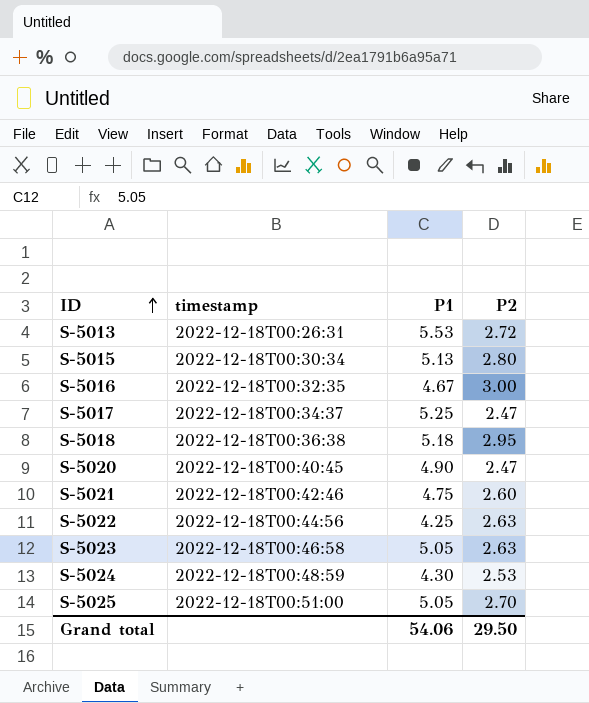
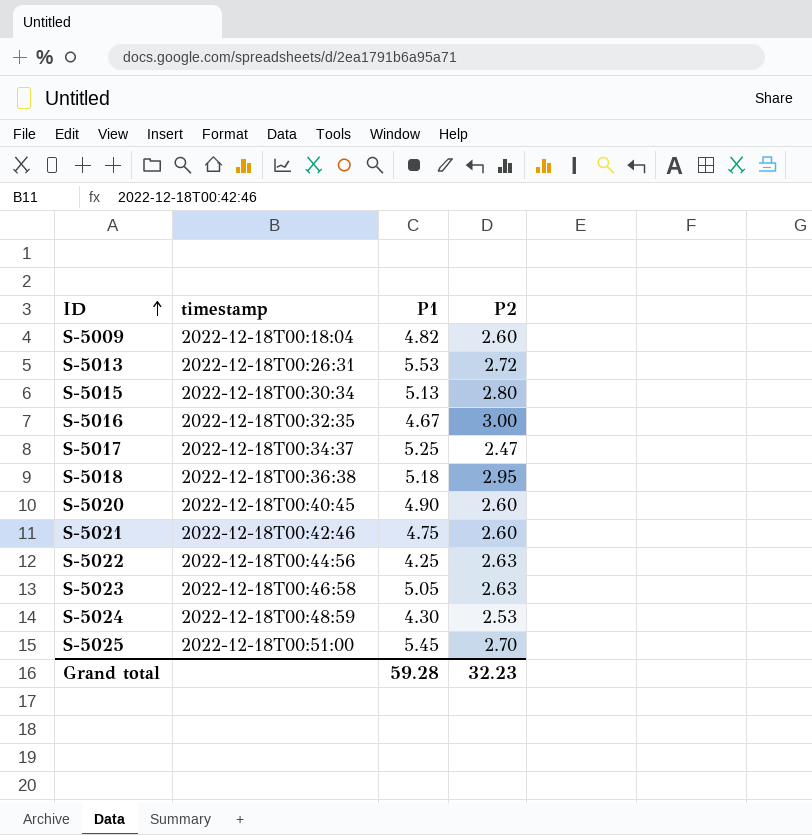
row S-5009: none -> 2022-12-18T00:18:04 | 4.82 | 2.60
S-5020 | P2: 2.47 -> 2.60
S-5025 | P1: 5.05 -> 5.45
Grand total | P1: 54.06 -> 59.28
Grand total | P2: 29.50 -> 32.23

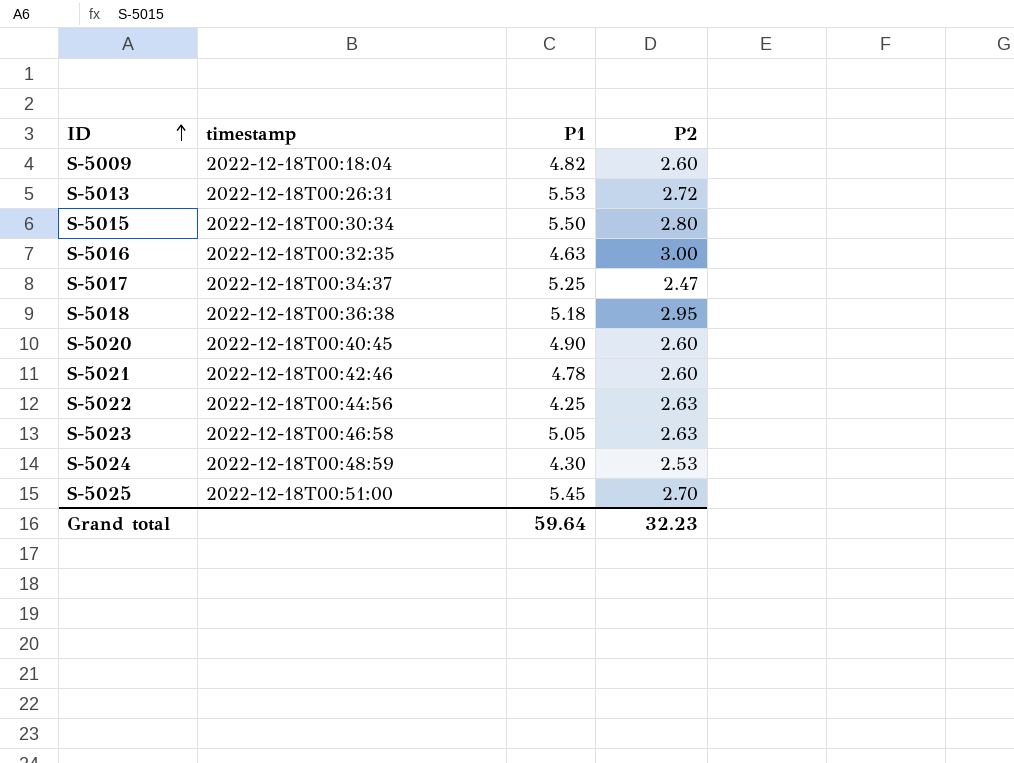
S-5015 | P1: 5.13 -> 5.50
S-5016 | P1: 4.67 -> 4.63
S-5021 | P1: 4.75 -> 4.78
Grand total | P1: 59.28 -> 59.64

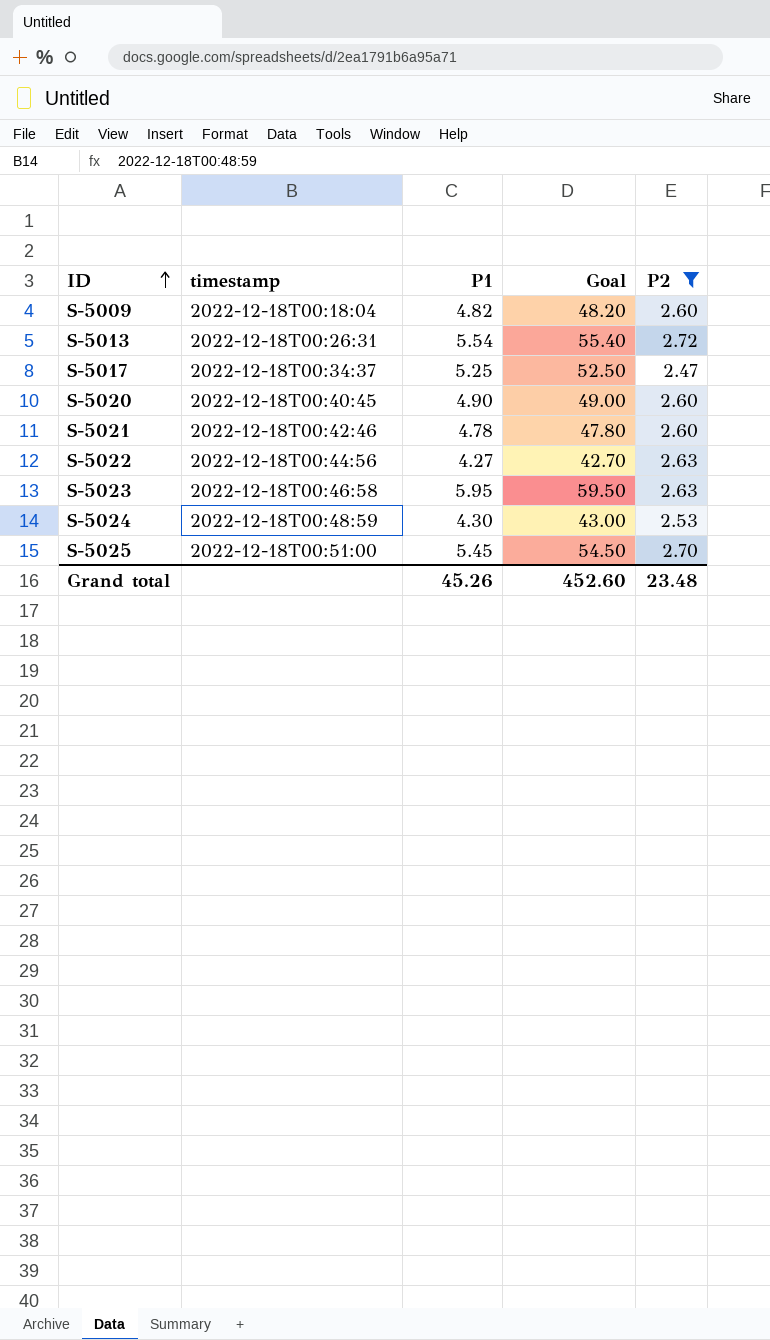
filter: none -> P2 <= 2.72
column Goal | formula: none -> [P1] * 10
S-5013 | P1: 5.53 -> 5.54
S-5022 | P1: 4.25 -> 4.27
S-5023 | P1: 5.05 -> 5.95
Grand total | P1: 59.64 -> 45.26
Grand total | P2: 32.23 -> 23.48

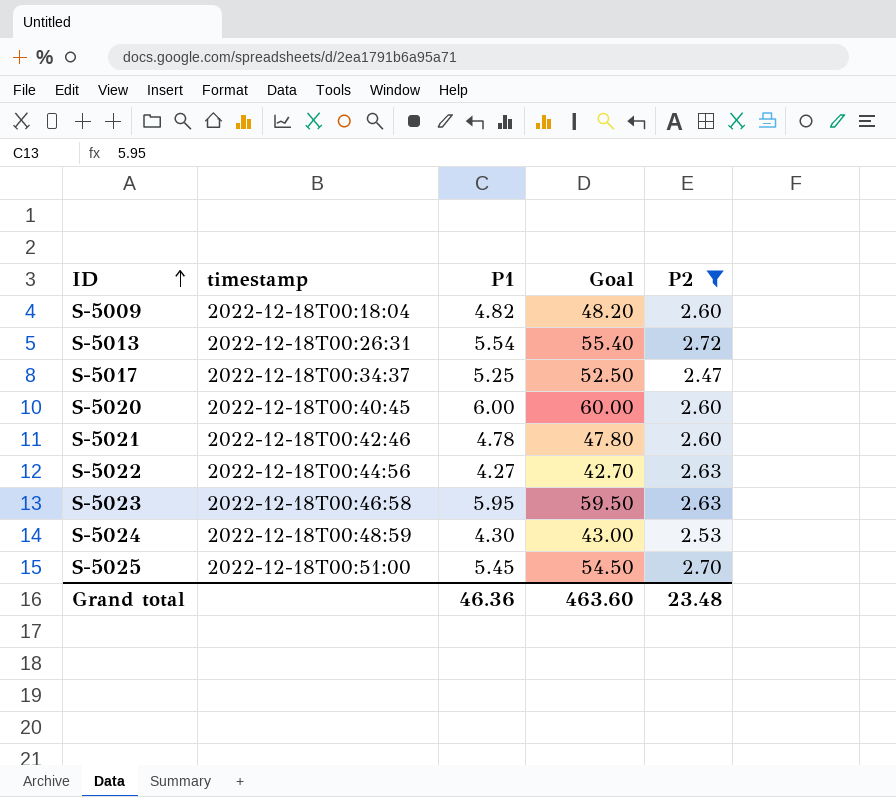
S-5020 | P1: 4.90 -> 6.00
S-5020 | Goal: 49.00 -> 60.00
Grand total | P1: 45.26 -> 46.36
Grand total | Goal: 452.60 -> 463.60

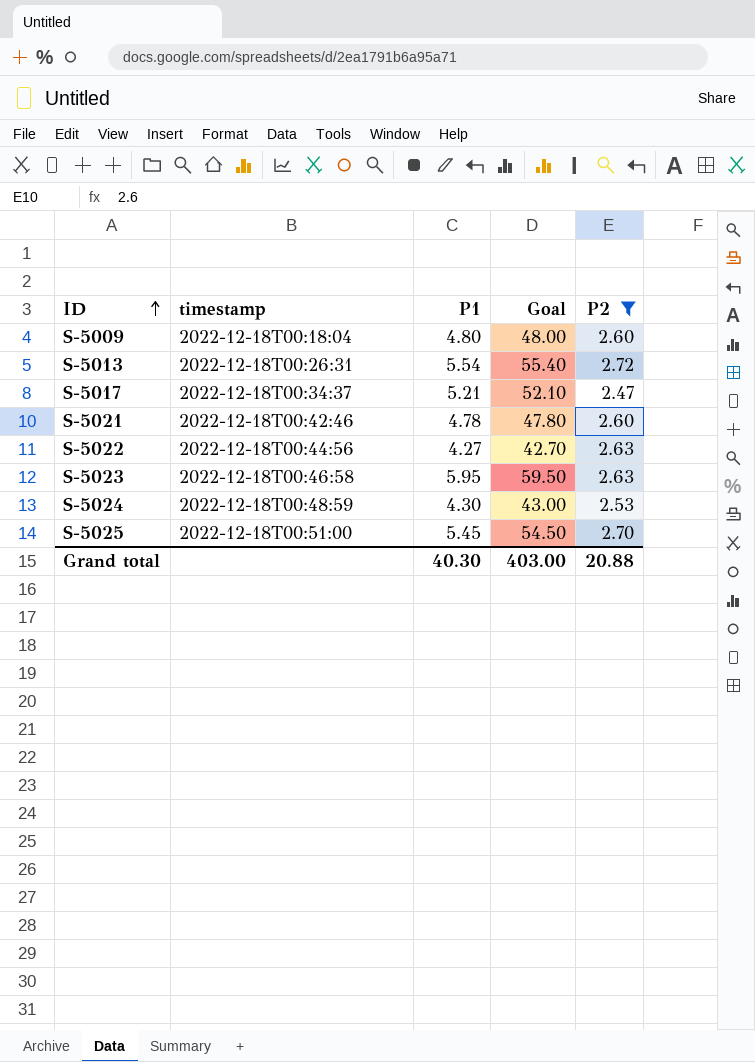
row S-5020: 2022-12-18T00:40:45 | 6.00 | 60.00 | 2.60 -> none
S-5009 | P1: 4.82 -> 4.80
S-5009 | Goal: 48.20 -> 48.00
S-5017 | P1: 5.25 -> 5.21
S-5017 | Goal: 52.50 -> 52.10
Grand total | P1: 46.36 -> 40.30
Grand total | Goal: 463.60 -> 403.00
Grand total | P2: 23.48 -> 20.88

